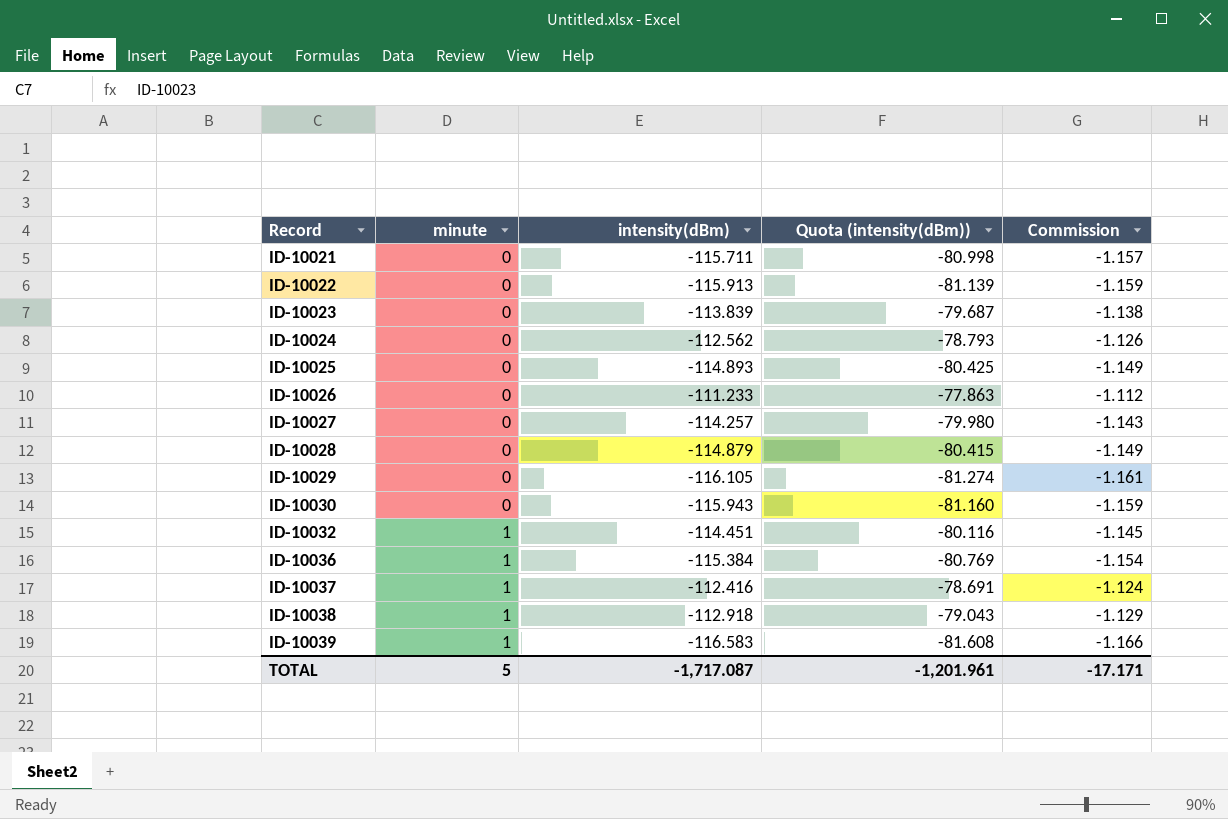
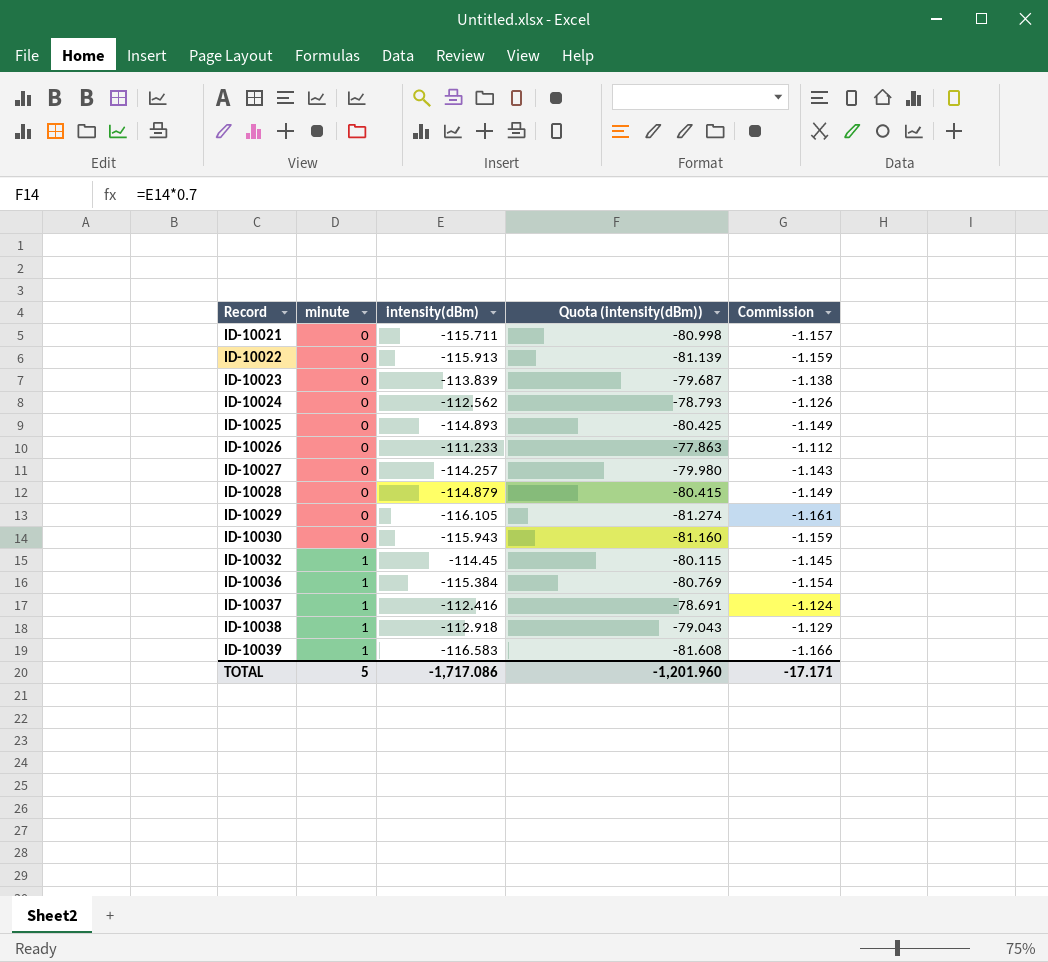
ID-10032 | intensity(dBm): -114.451 -> -114.45
ID-10032 | Quota (intensity(dBm)): -80.116 -> -80.115
TOTAL | intensity(dBm): -1,717.087 -> -1,717.086
TOTAL | Quota (intensity(dBm)): -1,201.961 -> -1,201.960

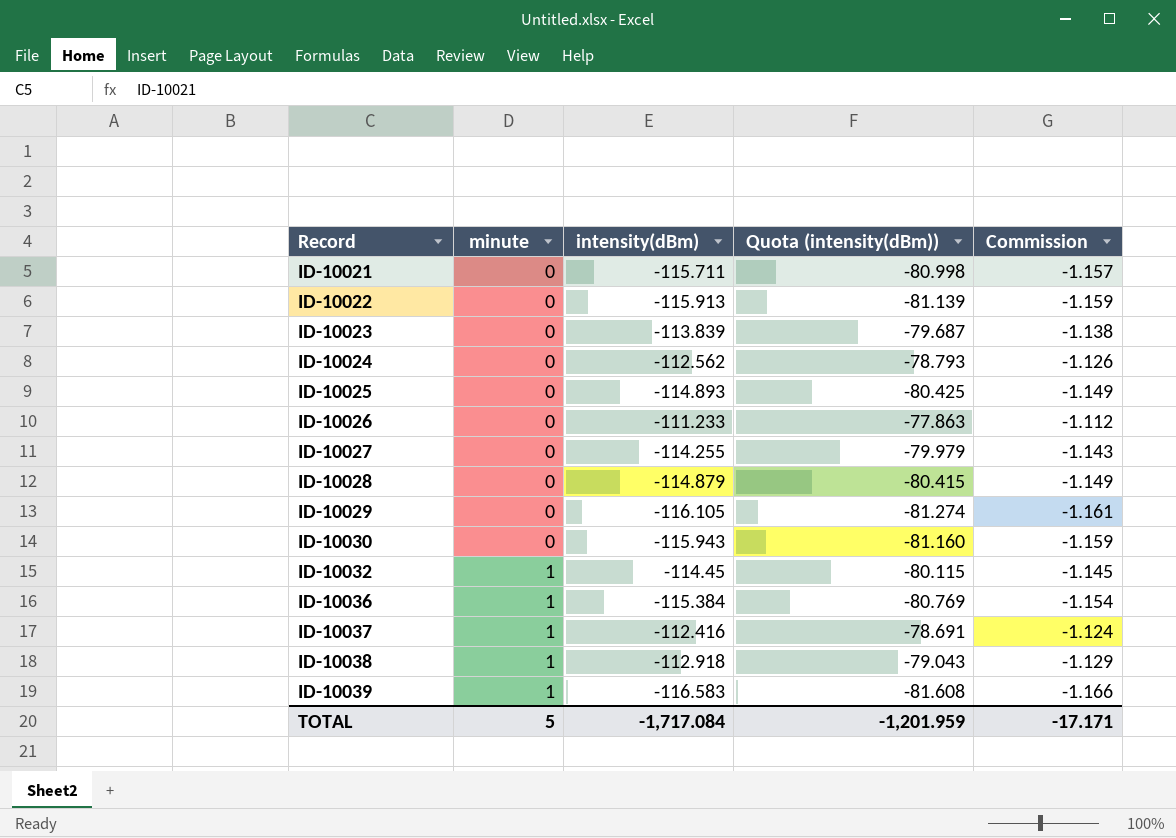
ID-10027 | intensity(dBm): -114.257 -> -114.255
ID-10027 | Quota (intensity(dBm)): -79.980 -> -79.979
TOTAL | intensity(dBm): -1,717.086 -> -1,717.084
TOTAL | Quota (intensity(dBm)): -1,201.960 -> -1,201.959

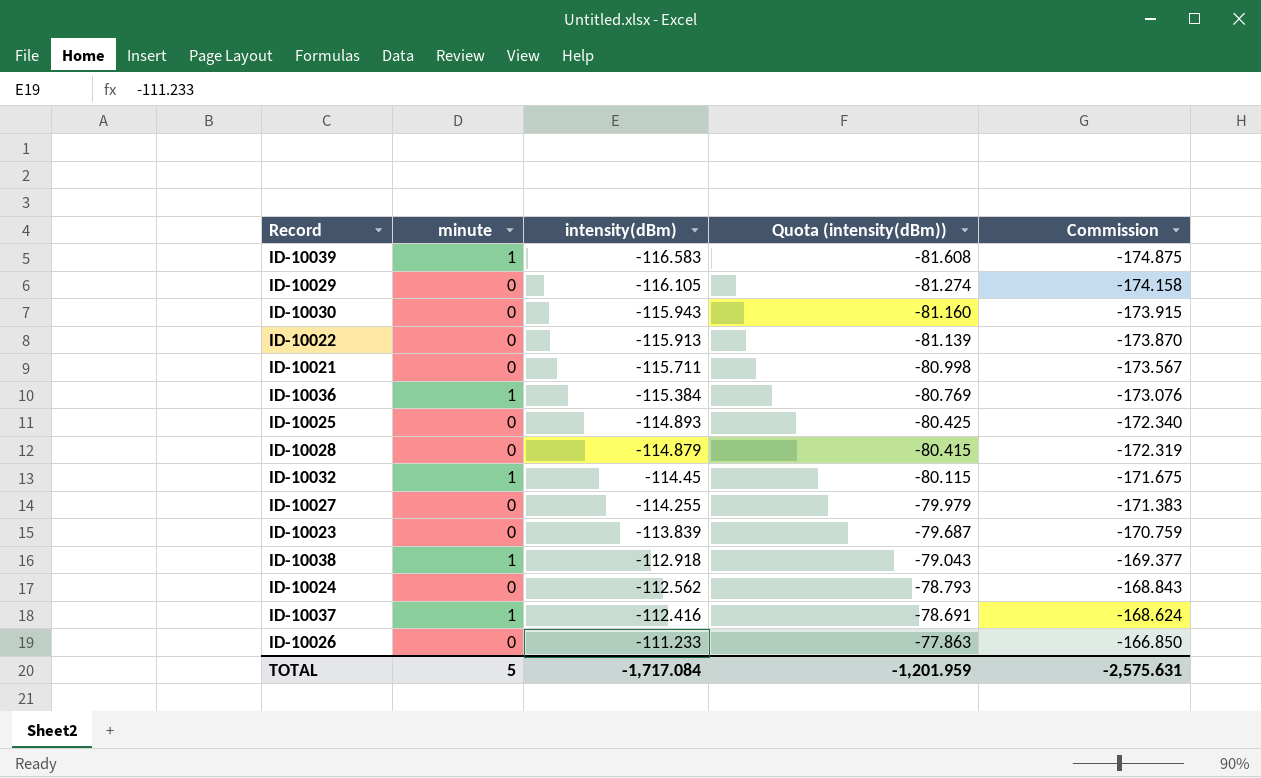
row order: Record ascending -> intensity(dBm) ascending
column Commission | formula: [intensity(dBm)] * 0.01 -> [intensity(dBm)] * 1.5
TOTAL | Commission: -17.171 -> -2,575.631

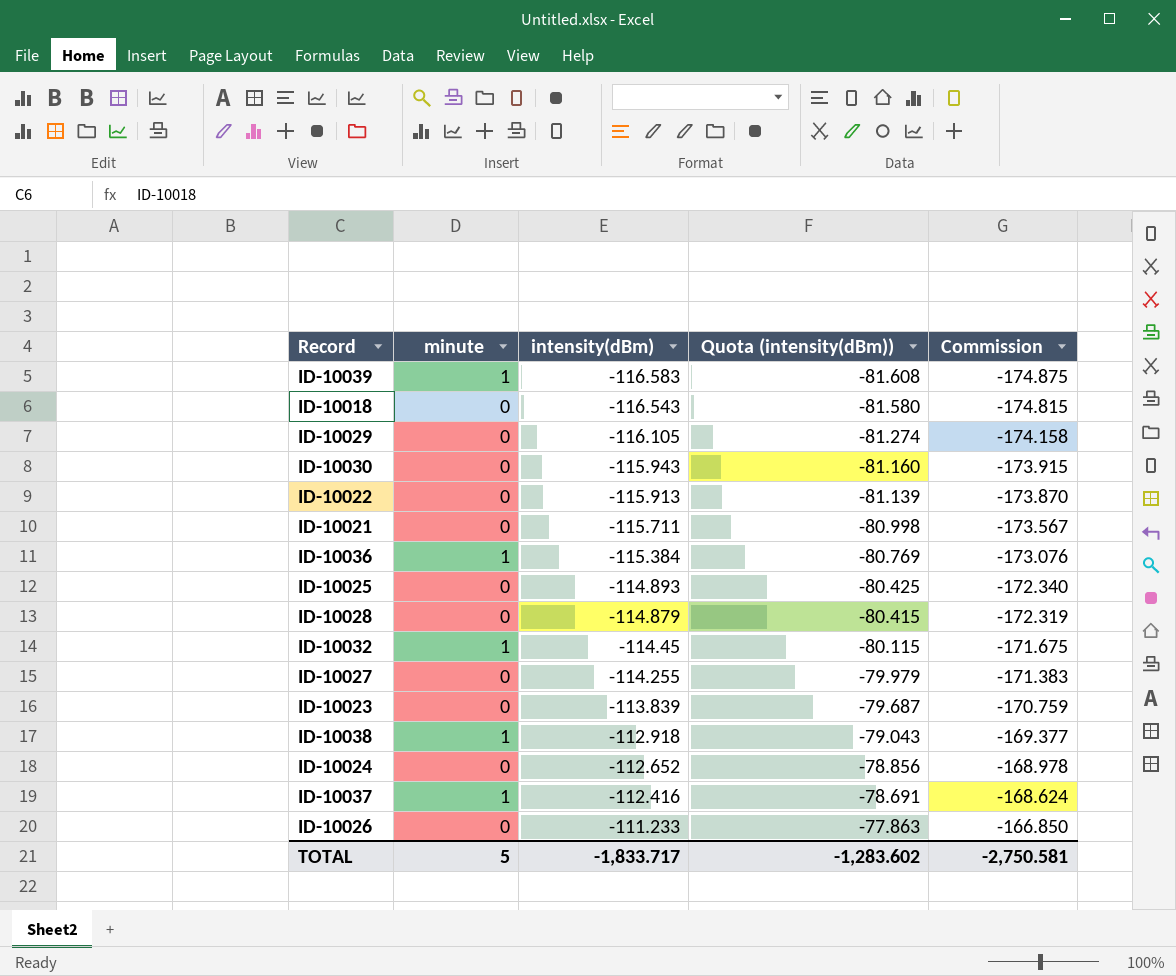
row ID-10018: none -> 0 | -116.543 | -81.580 | -174.815
ID-10024 | intensity(dBm): -112.562 -> -112.652
ID-10024 | Quota (intensity(dBm)): -78.793 -> -78.856
ID-10024 | Commission: -168.843 -> -168.978
TOTAL | intensity(dBm): -1,717.084 -> -1,833.717
TOTAL | Quota (intensity(dBm)): -1,201.959 -> -1,283.602
TOTAL | Commission: -2,575.631 -> -2,750.581

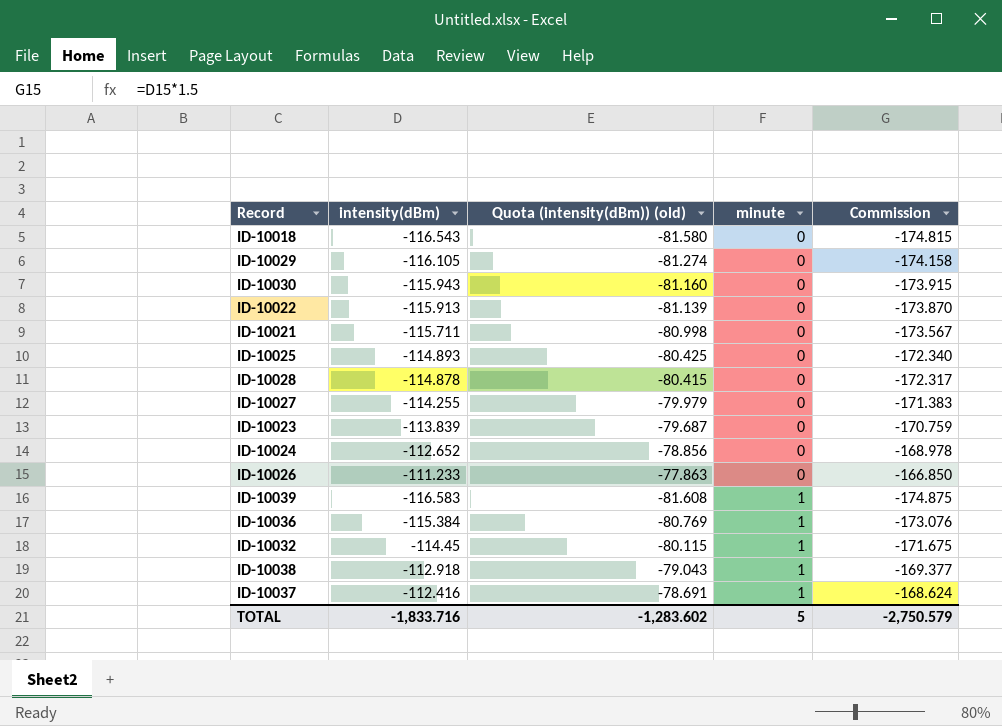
row order: intensity(dBm) ascending -> minute ascending
column name: Quota (intensity(dBm)) -> Quota (intensity(dBm)) (old)
column minute | position: 2 -> 4
ID-10028 | intensity(dBm): -114.879 -> -114.878
ID-10028 | Commission: -172.319 -> -172.317
TOTAL | intensity(dBm): -1,833.717 -> -1,833.716
TOTAL | Commission: -2,750.581 -> -2,750.579

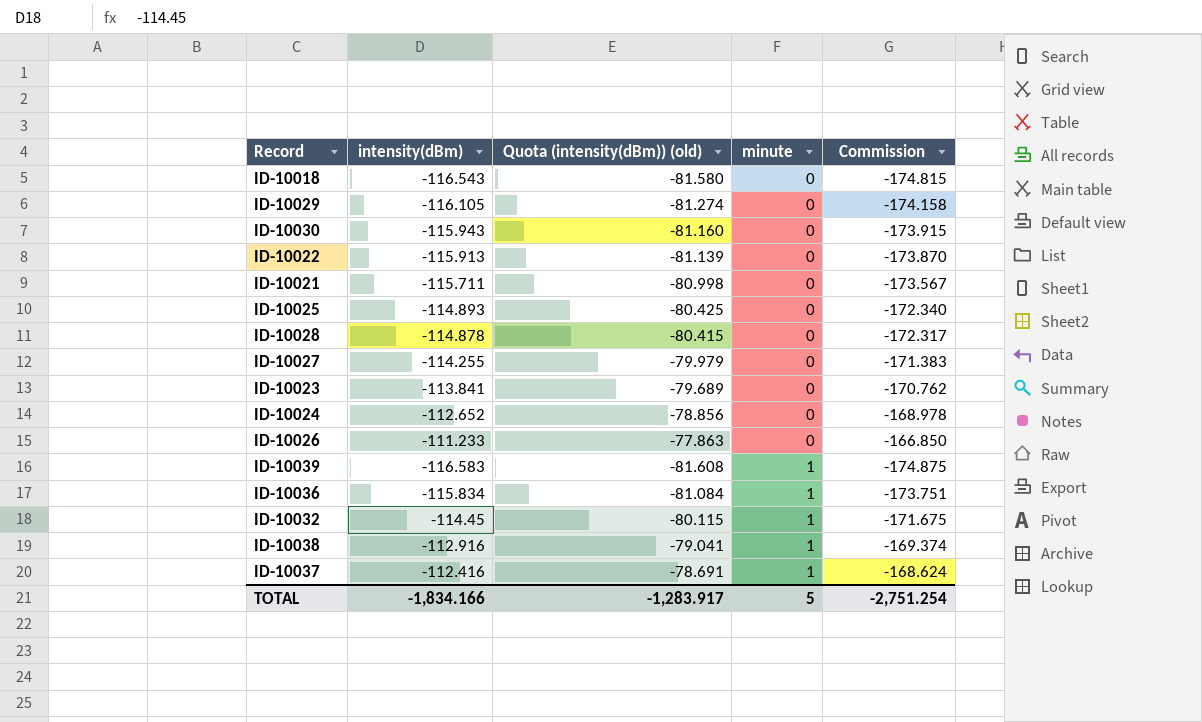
ID-10023 | intensity(dBm): -113.839 -> -113.841
ID-10023 | Quota (intensity(dBm)) (old): -79.687 -> -79.689
ID-10023 | Commission: -170.759 -> -170.762
ID-10036 | intensity(dBm): -115.384 -> -115.834
ID-10036 | Quota (intensity(dBm)) (old): -80.769 -> -81.084
ID-10036 | Commission: -173.076 -> -173.751
ID-10038 | intensity(dBm): -112.918 -> -112.916
ID-10038 | Quota (intensity(dBm)) (old): -79.043 -> -79.041
ID-10038 | Commission: -169.377 -> -169.374
TOTAL | intensity(dBm): -1,833.716 -> -1,834.166
TOTAL | Quota (intensity(dBm)) (old): -1,283.602 -> -1,283.917
TOTAL | Commission: -2,750.579 -> -2,751.254

